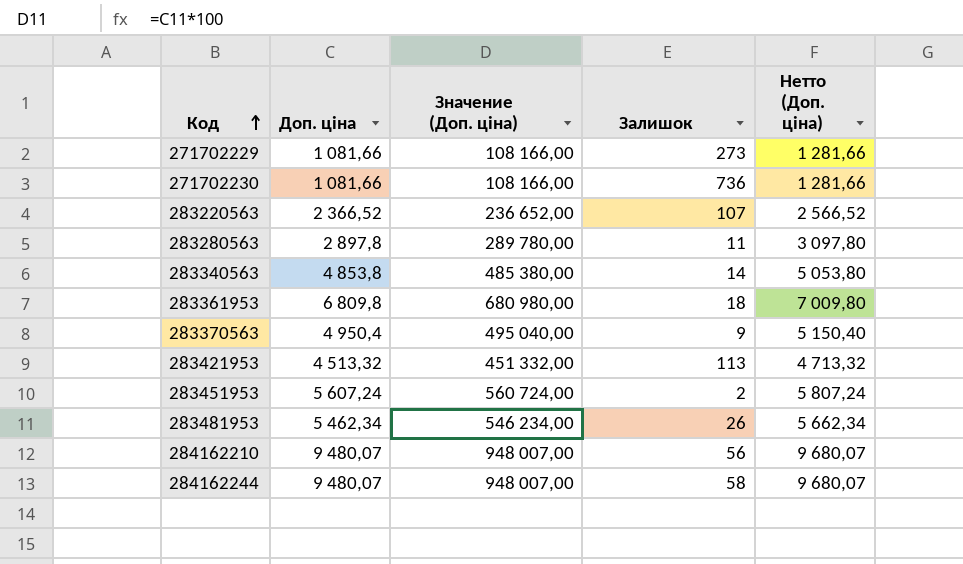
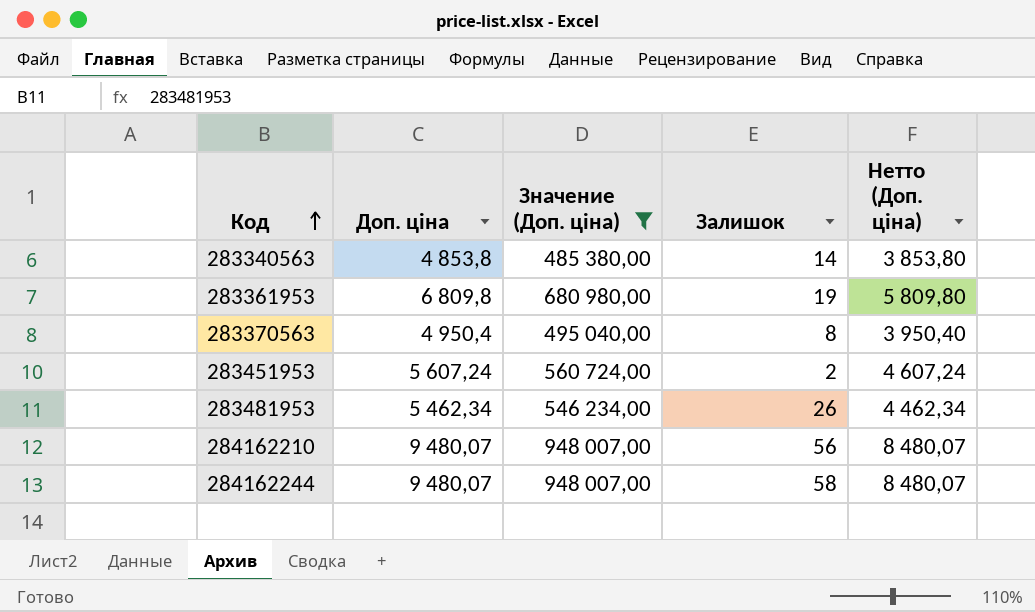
filter: none -> Значение (Доп. ціна) >= 485 380,00
column Нетто (Доп. ціна) | formula: [Доп. ціна] + 200 -> [Доп. ціна] - 1000
283361953 | Залишок: 18 -> 19
283370563 | Залишок: 9 -> 8

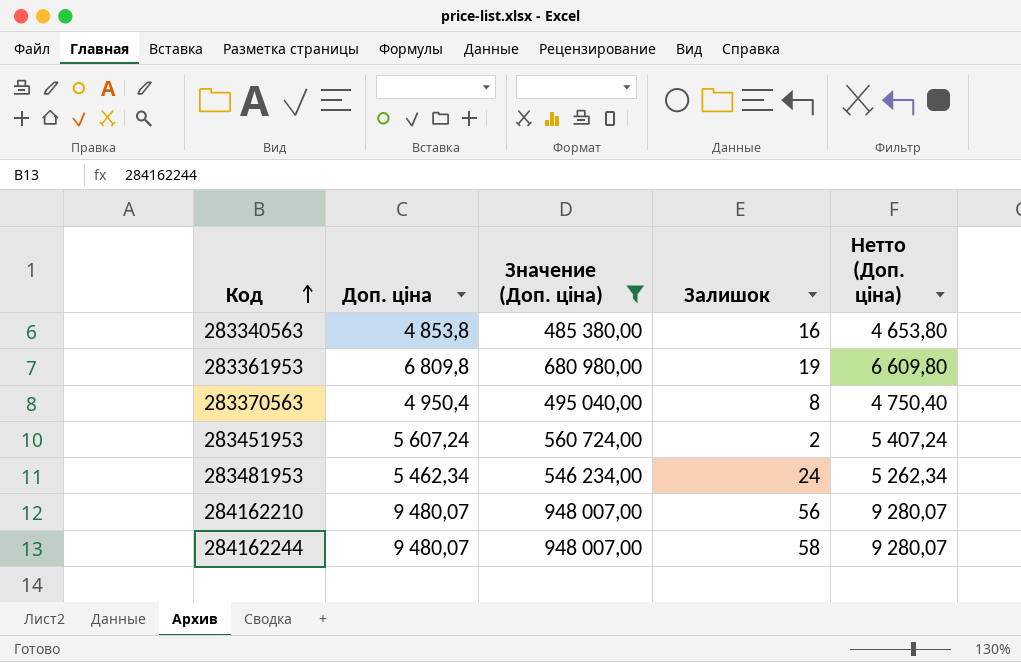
column Нетто (Доп. ціна) | formula: [Доп. ціна] - 1000 -> [Доп. ціна] - 200
283340563 | Залишок: 14 -> 16
283481953 | Залишок: 26 -> 24

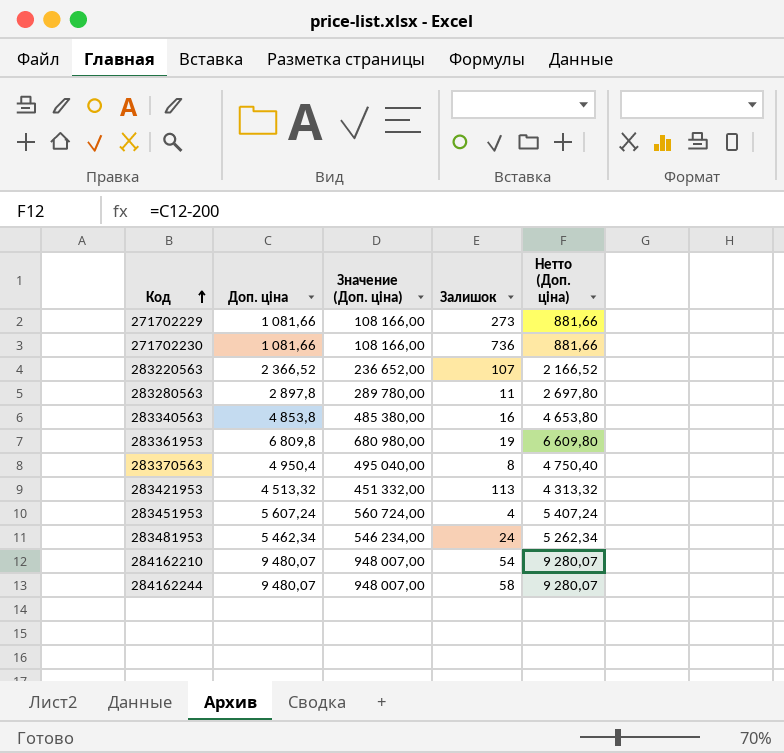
filter: Значение (Доп. ціна) >= 485 380,00 -> none
283451953 | Залишок: 2 -> 4
284162210 | Залишок: 56 -> 54

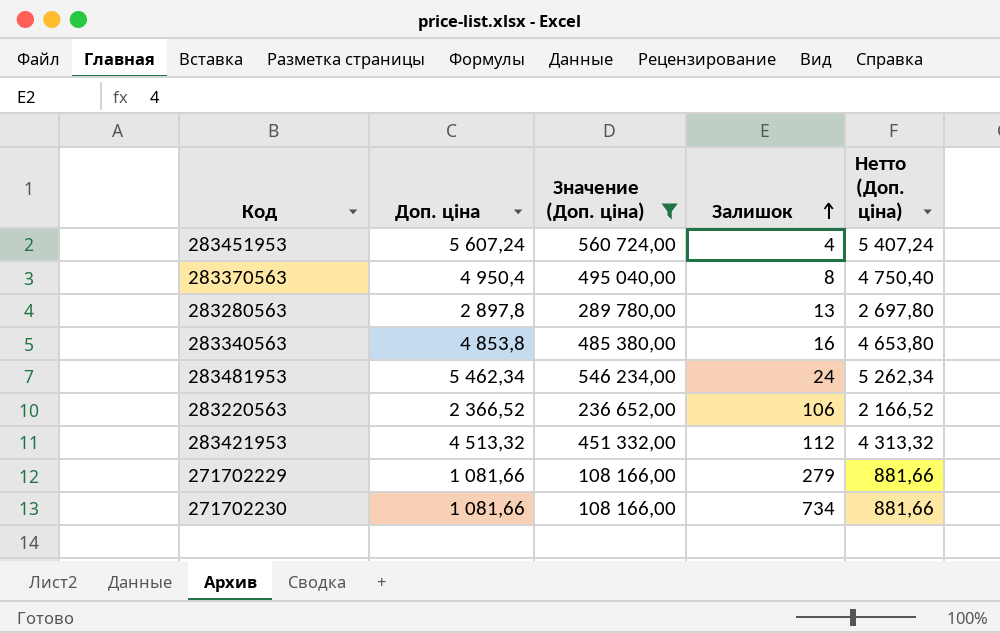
filter: none -> Значение (Доп. ціна) <= 560 724,00
row order: Код ascending -> Залишок ascending
283280563 | Залишок: 11 -> 13
283220563 | Залишок: 107 -> 106
283421953 | Залишок: 113 -> 112
271702229 | Залишок: 273 -> 279
271702230 | Залишок: 736 -> 734

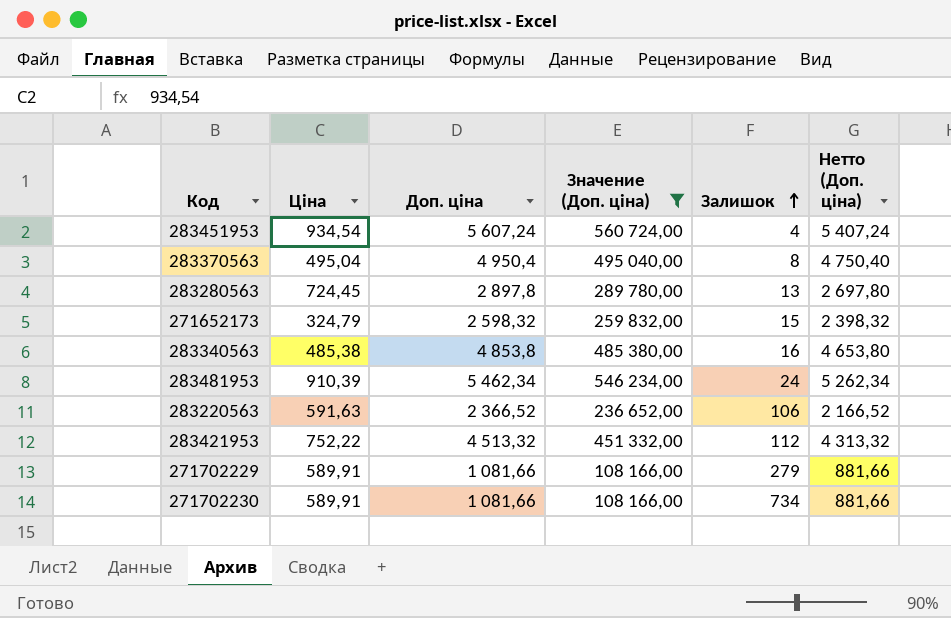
column Ціна | position: none -> 2
row 271652173: none -> 324,79 | 2 598,32 | 259 832,00 | 15 | 2 398,32

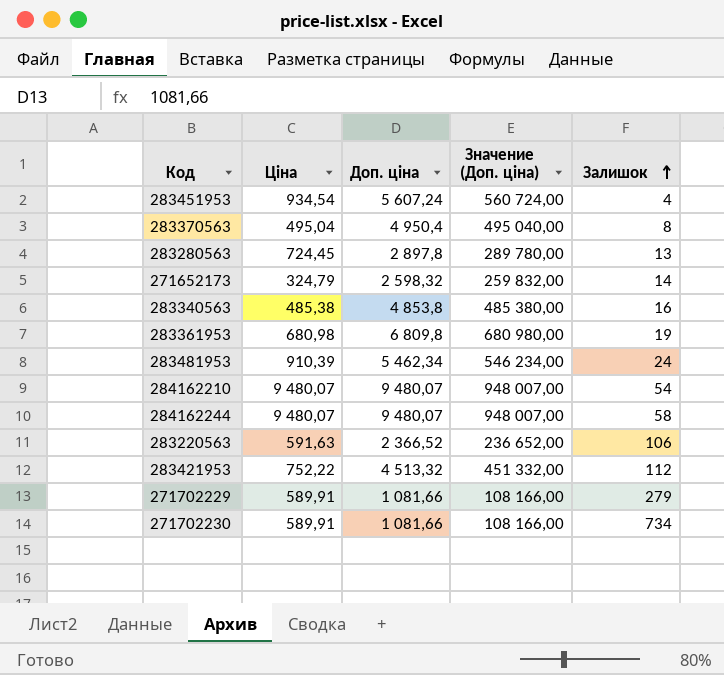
filter: Значение (Доп. ціна) <= 560 724,00 -> none
column Нетто (Доп. ціна) | formula: [Доп. ціна] - 200 -> none
271652173 | Залишок: 15 -> 14

